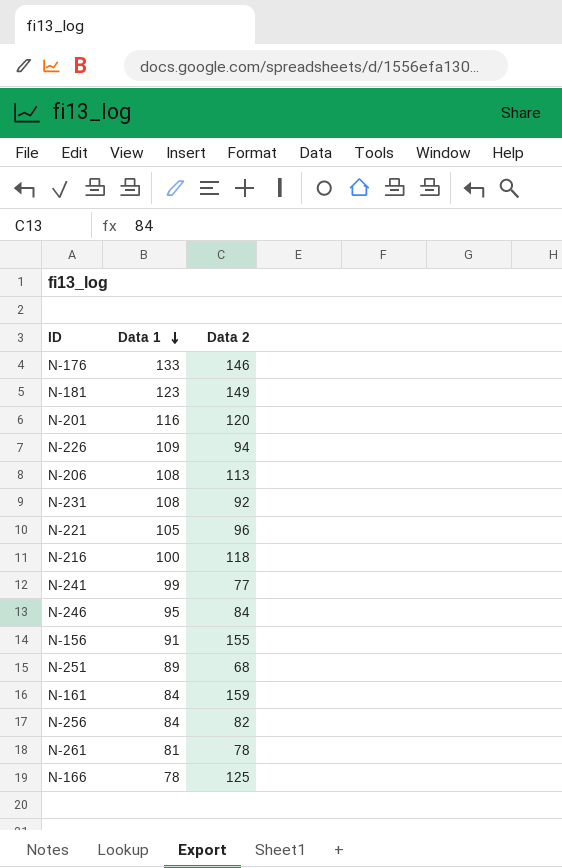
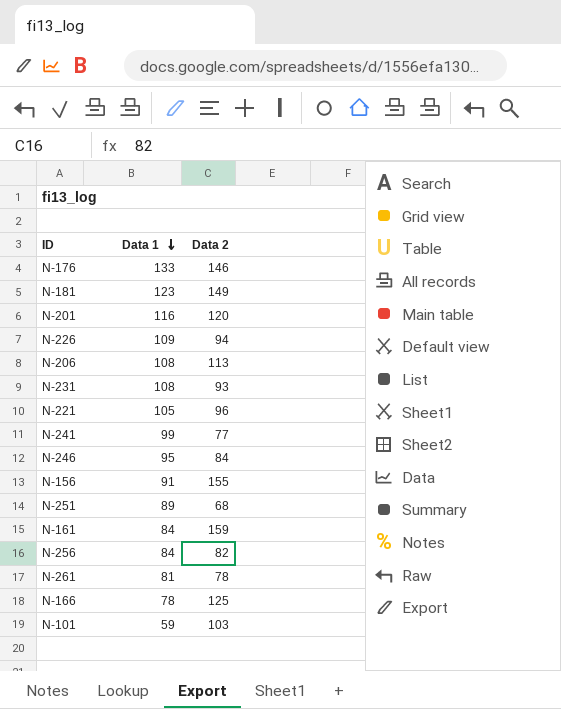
row N-216: 100 | 118 -> none
N-231 | Data 2: 92 -> 93
row N-101: none -> 59 | 103

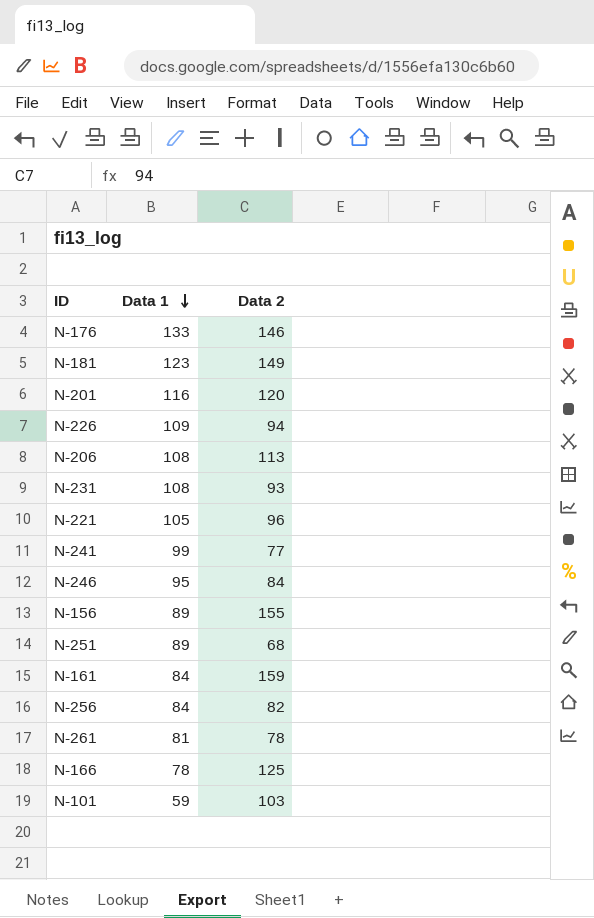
N-156 | Data 1: 91 -> 89

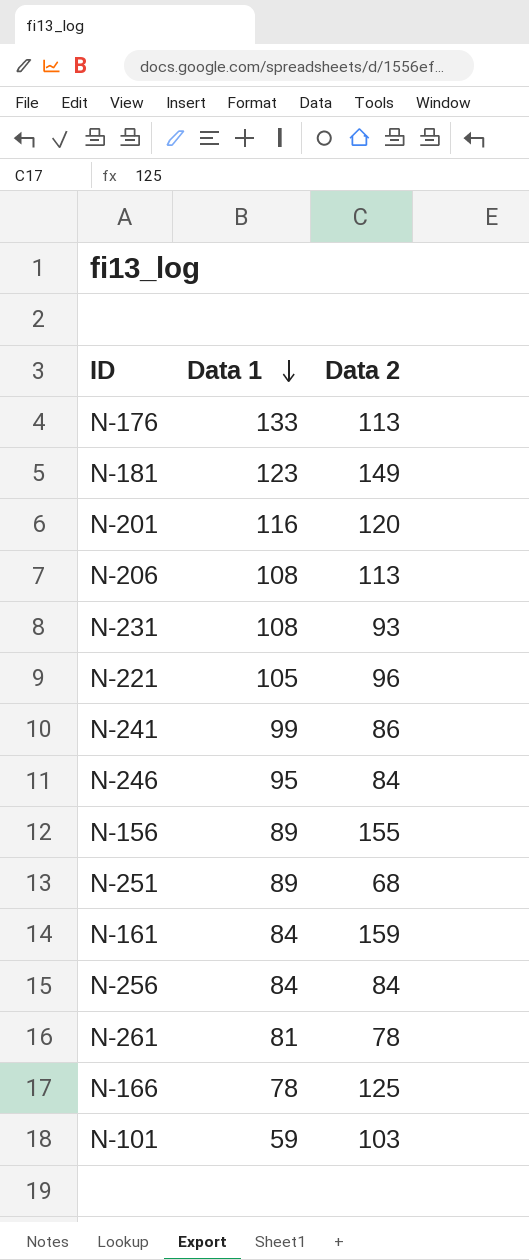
row N-226: 109 | 94 -> none
N-176 | Data 2: 146 -> 113
N-241 | Data 2: 77 -> 86
N-256 | Data 2: 82 -> 84

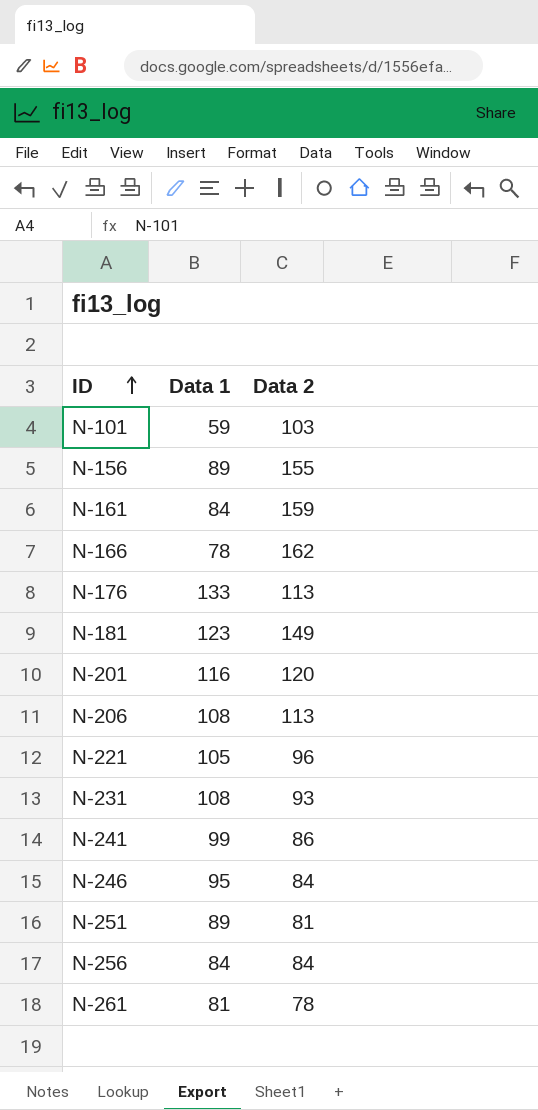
row order: Data 1 descending -> ID ascending
N-166 | Data 2: 125 -> 162
N-251 | Data 2: 68 -> 81

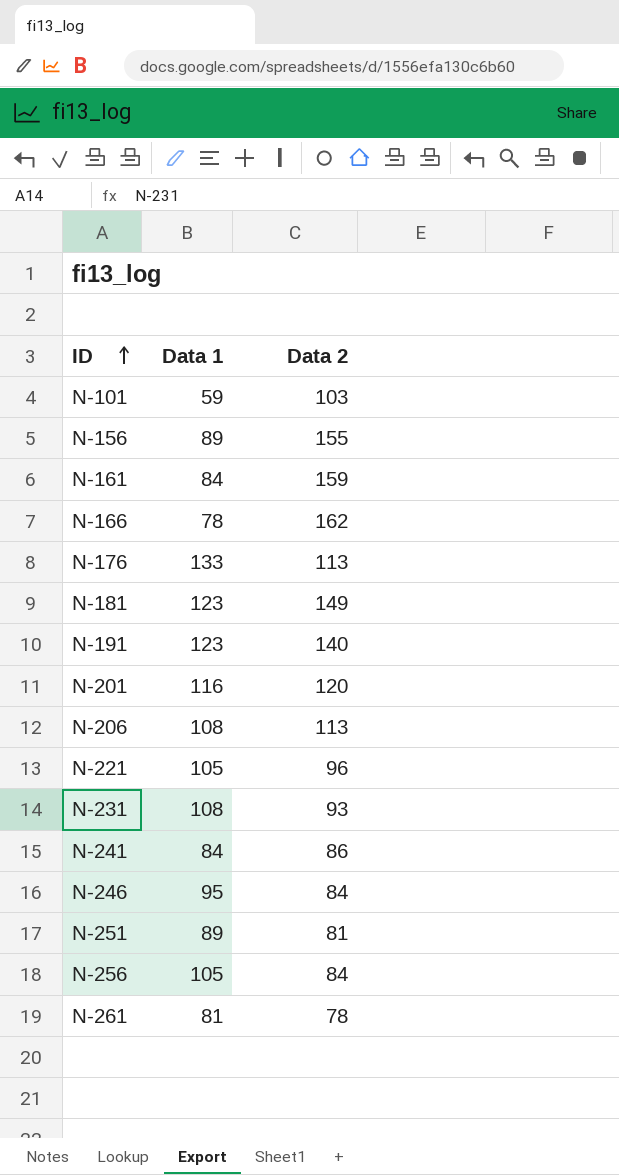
row N-191: none -> 123 | 140
N-241 | Data 1: 99 -> 84
N-256 | Data 1: 84 -> 105

